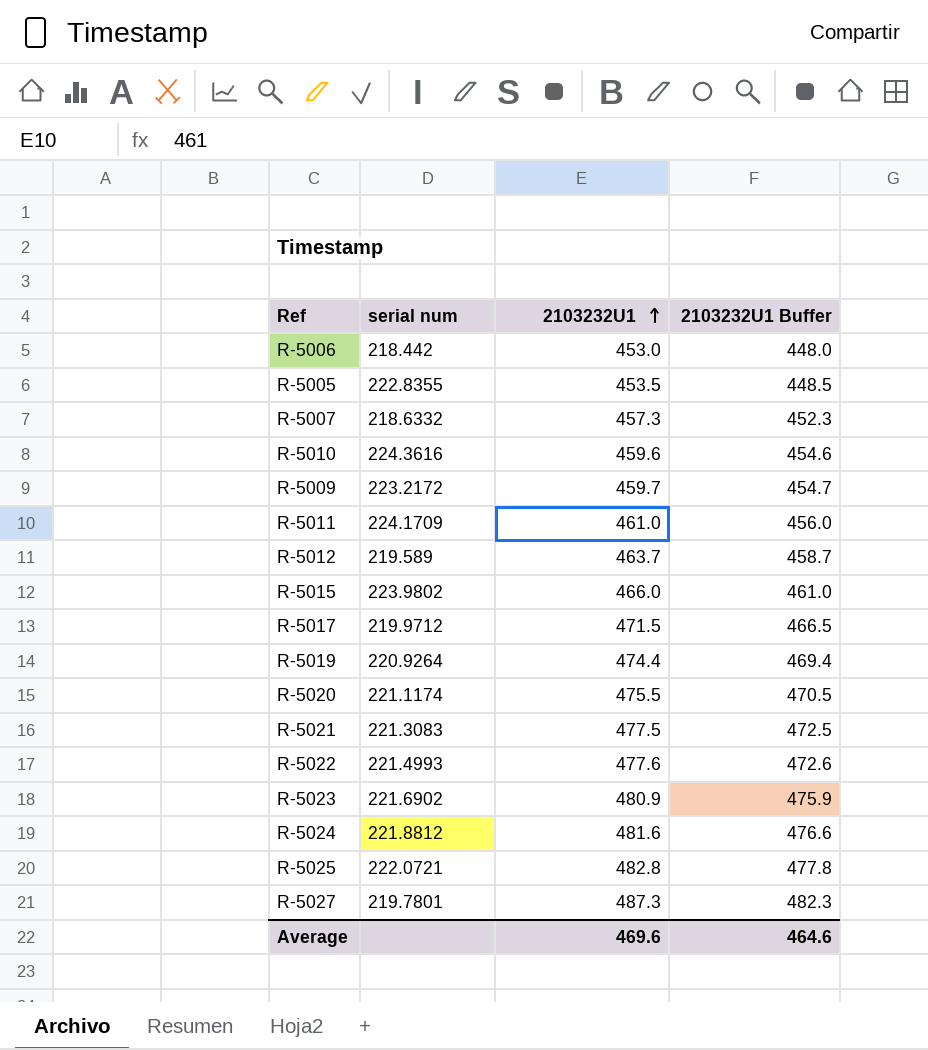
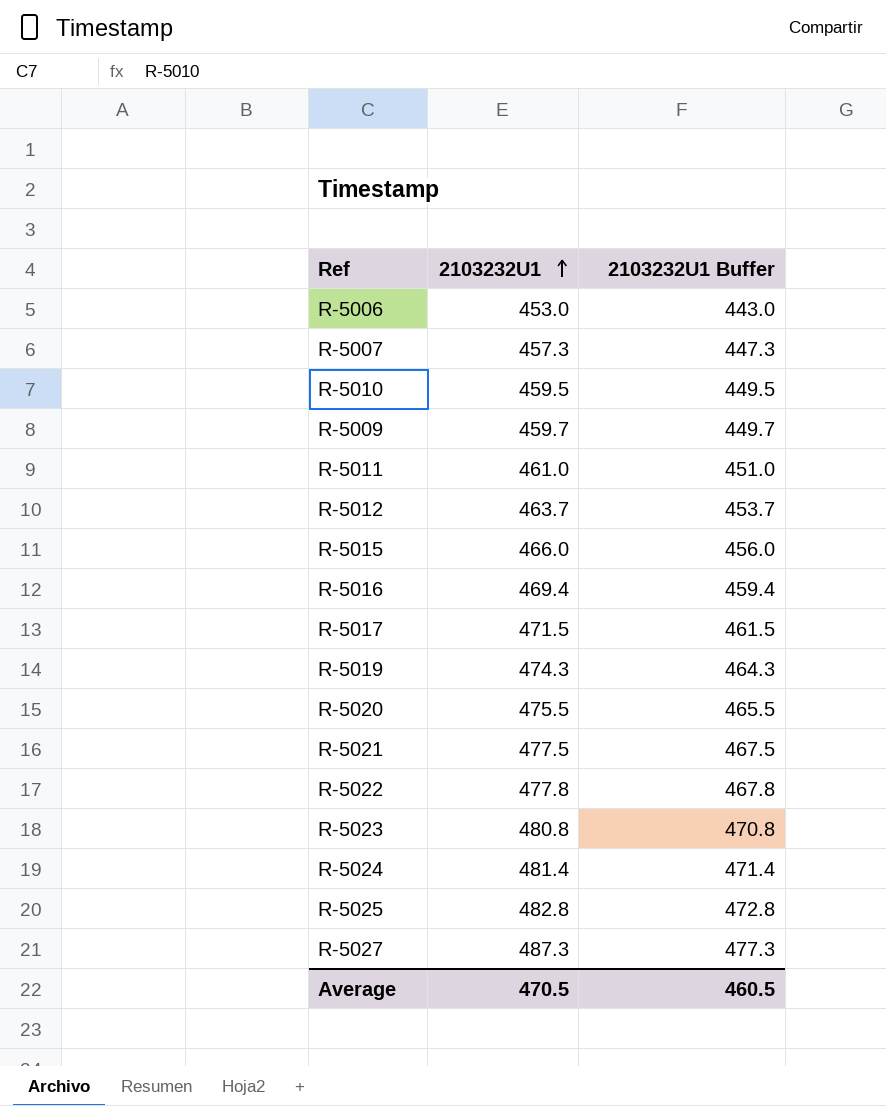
column serial num | position: 2 -> none
column 2103232U1 Buffer | formula: [2103232U1] - 5 -> [2103232U1] - 10
row R-5005: 222.8355 | 453.5 | 448.5 -> none
R-5010 | 2103232U1: 459.6 -> 459.5
row R-5016: none -> 469.4 | 459.4
R-5019 | 2103232U1: 474.4 -> 474.3
R-5022 | 2103232U1: 477.6 -> 477.8
R-5023 | 2103232U1: 480.9 -> 480.8
R-5024 | 2103232U1: 481.6 -> 481.4
Average | 2103232U1: 469.6 -> 470.5
Average | 2103232U1 Buffer: 464.6 -> 460.5

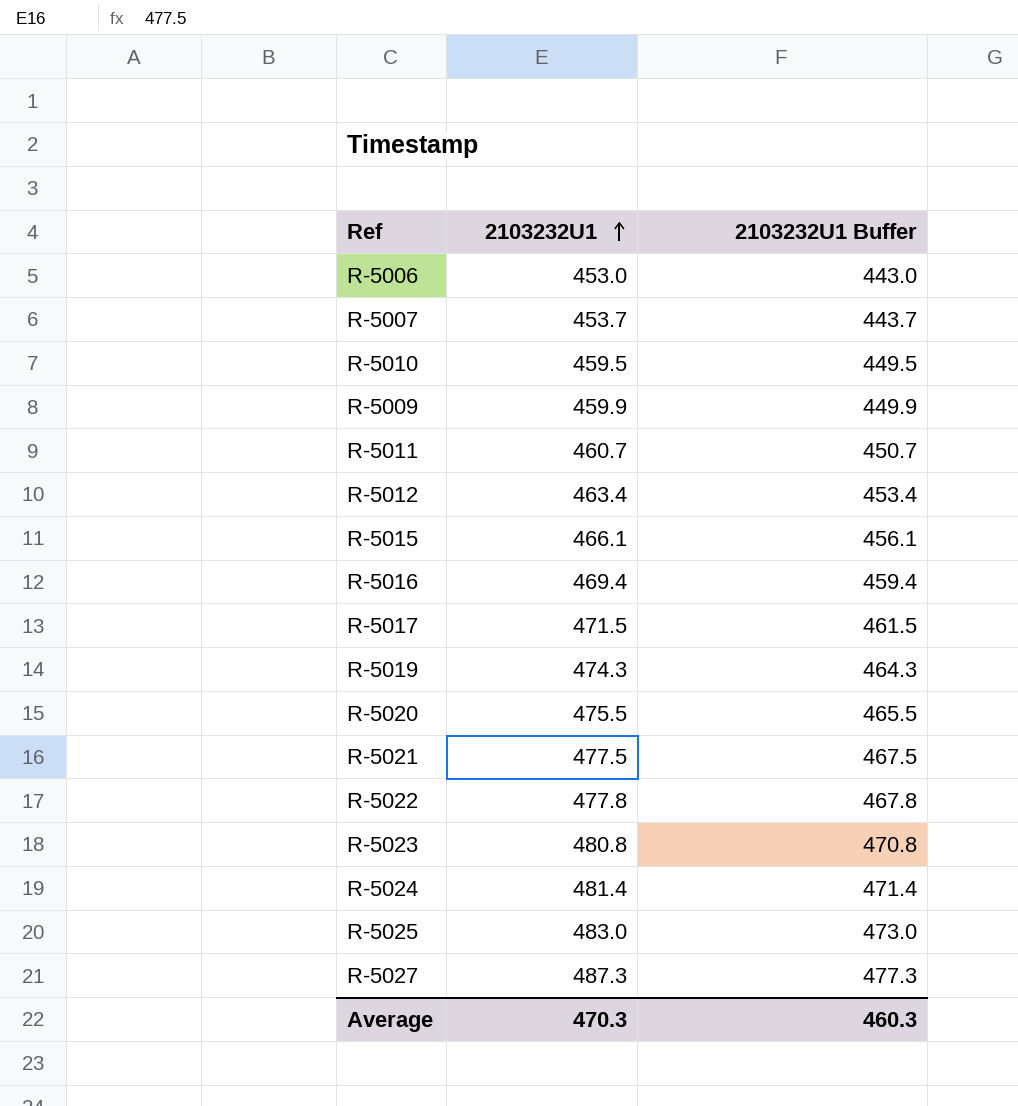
R-5007 | 2103232U1: 457.3 -> 453.7
R-5007 | 2103232U1 Buffer: 447.3 -> 443.7
R-5009 | 2103232U1: 459.7 -> 459.9
R-5009 | 2103232U1 Buffer: 449.7 -> 449.9
R-5011 | 2103232U1: 461.0 -> 460.7
R-5011 | 2103232U1 Buffer: 451.0 -> 450.7
R-5012 | 2103232U1: 463.7 -> 463.4
R-5012 | 2103232U1 Buffer: 453.7 -> 453.4
R-5015 | 2103232U1: 466.0 -> 466.1
R-5015 | 2103232U1 Buffer: 456.0 -> 456.1
R-5025 | 2103232U1: 482.8 -> 483.0
R-5025 | 2103232U1 Buffer: 472.8 -> 473.0
Average | 2103232U1: 470.5 -> 470.3
Average | 2103232U1 Buffer: 460.5 -> 460.3

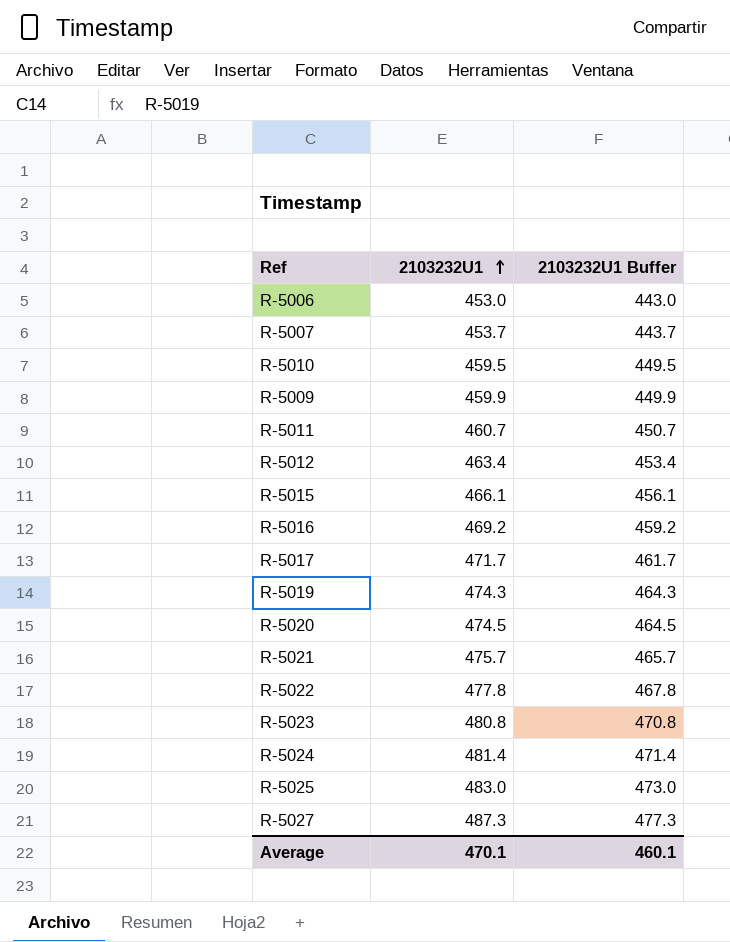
R-5016 | 2103232U1: 469.4 -> 469.2
R-5016 | 2103232U1 Buffer: 459.4 -> 459.2
R-5017 | 2103232U1: 471.5 -> 471.7
R-5017 | 2103232U1 Buffer: 461.5 -> 461.7
R-5020 | 2103232U1: 475.5 -> 474.5
R-5020 | 2103232U1 Buffer: 465.5 -> 464.5
R-5021 | 2103232U1: 477.5 -> 475.7
R-5021 | 2103232U1 Buffer: 467.5 -> 465.7
Average | 2103232U1: 470.3 -> 470.1
Average | 2103232U1 Buffer: 460.3 -> 460.1

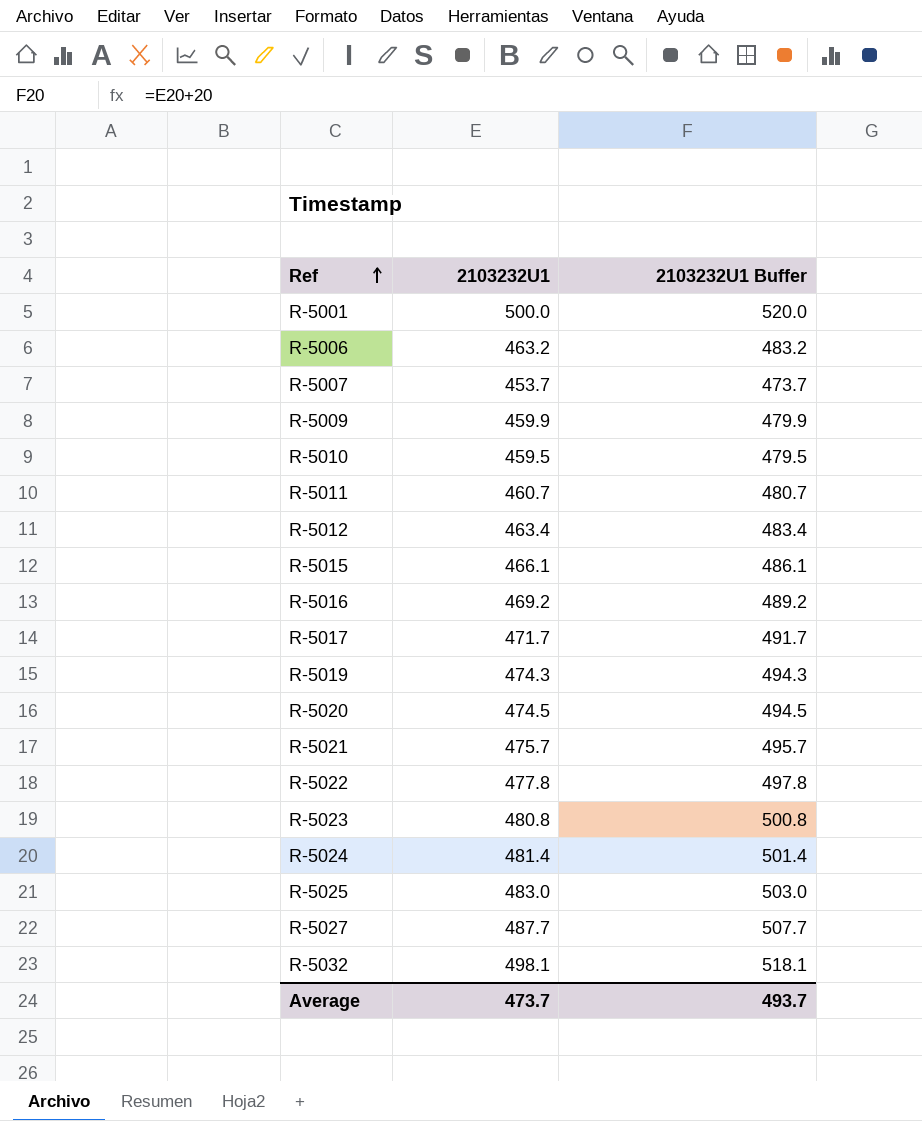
row order: 2103232U1 ascending -> Ref ascending
column 2103232U1 Buffer | formula: [2103232U1] - 10 -> [2103232U1] + 20
row R-5001: none -> 500.0 | 520.0
R-5006 | 2103232U1: 453.0 -> 463.2
R-5027 | 2103232U1: 487.3 -> 487.7
row R-5032: none -> 498.1 | 518.1
Average | 2103232U1: 470.1 -> 473.7
Average | 2103232U1 Buffer: 460.1 -> 493.7

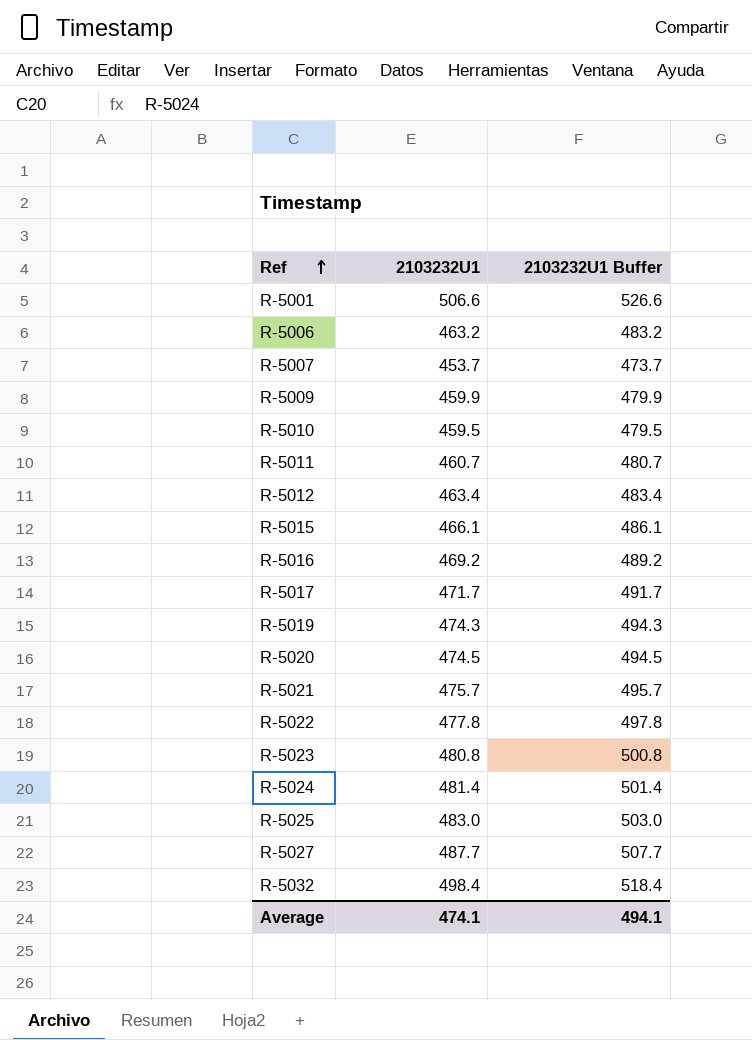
R-5001 | 2103232U1: 500.0 -> 506.6
R-5001 | 2103232U1 Buffer: 520.0 -> 526.6
R-5032 | 2103232U1: 498.1 -> 498.4
R-5032 | 2103232U1 Buffer: 518.1 -> 518.4
Average | 2103232U1: 473.7 -> 474.1
Average | 2103232U1 Buffer: 493.7 -> 494.1

